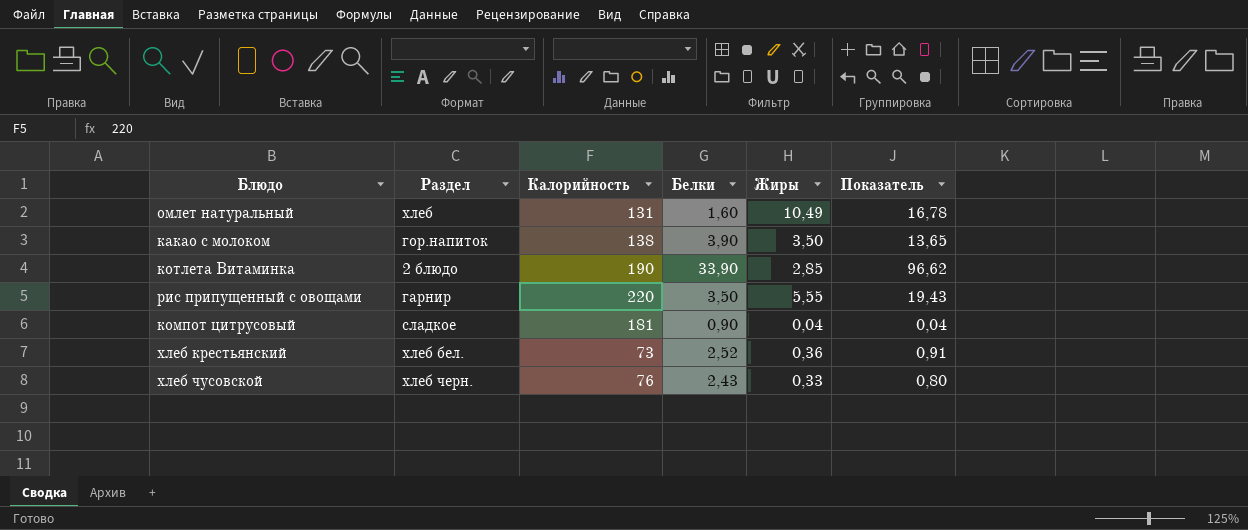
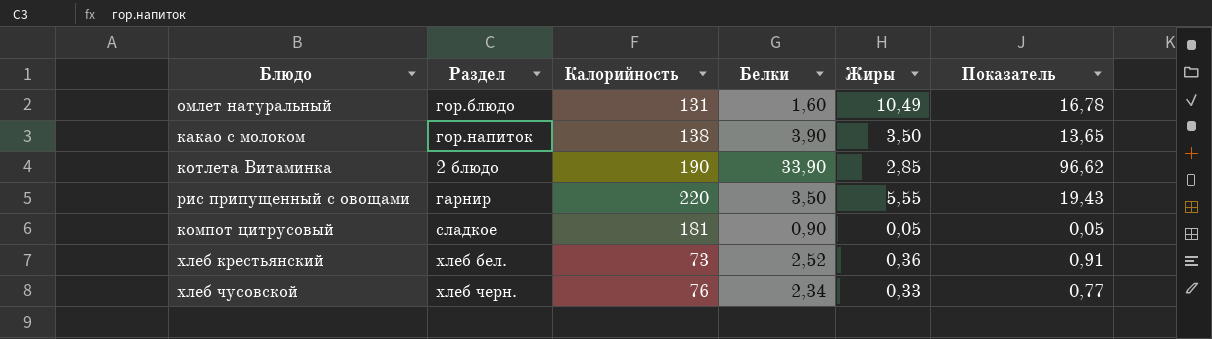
омлет натуральный | Раздел: хлеб -> гор.блюдо
компот цитрусовый | Жиры: 0,04 -> 0,05
компот цитрусовый | Показатель: 0,04 -> 0,05
хлеб чусовской | Белки: 2,43 -> 2,34
хлеб чусовской | Показатель: 0,80 -> 0,77

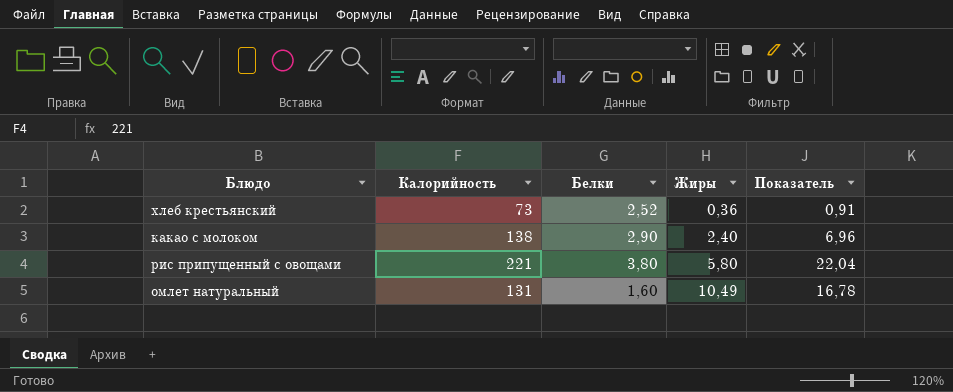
row order: none -> Жиры ascending
column Раздел | position: 2 -> none
row котлета Витаминка: 2 блюдо | 190 | 33,90 | 2,85 | 96,62 -> none
row компот цитрусовый: сладкое | 181 | 0,90 | 0,05 | 0,05 -> none
row хлеб чусовской: хлеб черн. | 76 | 2,34 | 0,33 | 0,77 -> none
какао с молоком | Белки: 3,90 -> 2,90
какао с молоком | Жиры: 3,50 -> 2,40
какао с молоком | Показатель: 13,65 -> 6,96
рис припущенный с овощами | Калорийность: 220 -> 221
рис припущенный с овощами | Белки: 3,50 -> 3,80
рис припущенный с овощами | Жиры: 5,55 -> 5,80
рис припущенный с овощами | Показатель: 19,43 -> 22,04

